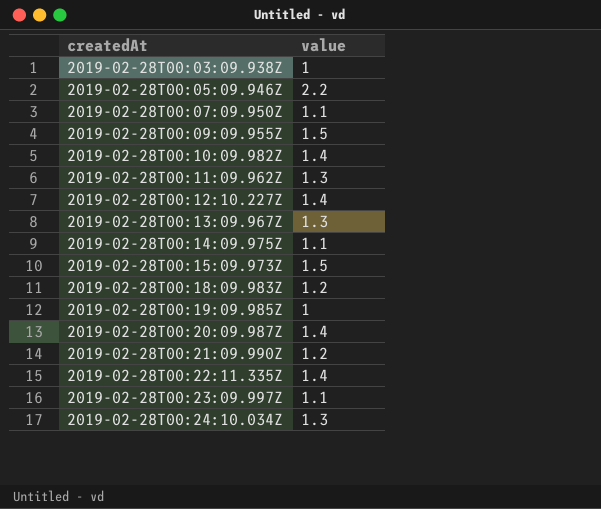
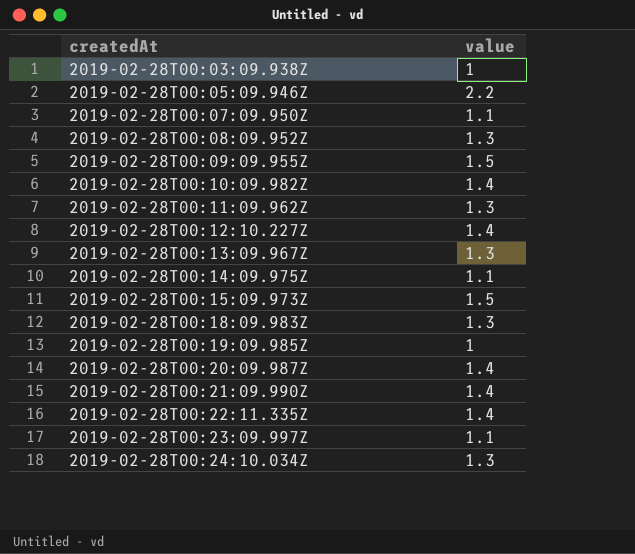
row 2019-02-28T00:08:09.952Z: none -> 1.3
2019-02-28T00:18:09.983Z | value: 1.2 -> 1.3
2019-02-28T00:21:09.990Z | value: 1.2 -> 1.4

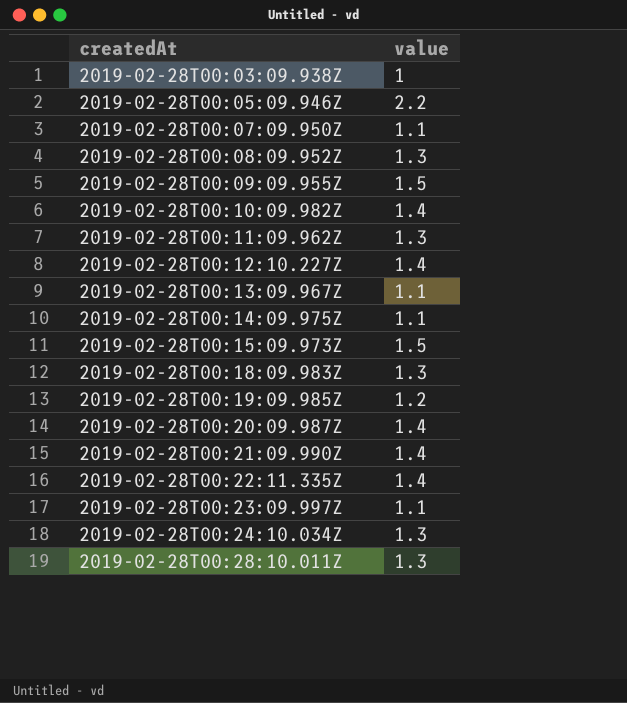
2019-02-28T00:13:09.967Z | value: 1.3 -> 1.1
2019-02-28T00:19:09.985Z | value: 1 -> 1.2
row 2019-02-28T00:28:10.011Z: none -> 1.3

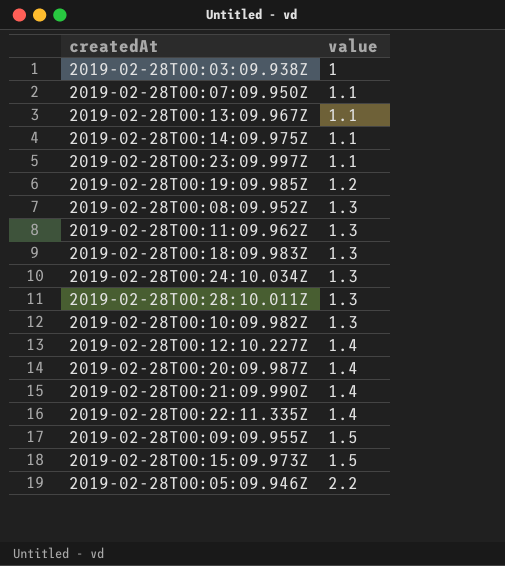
row order: createdAt ascending -> value ascending
2019-02-28T00:10:09.982Z | value: 1.4 -> 1.3

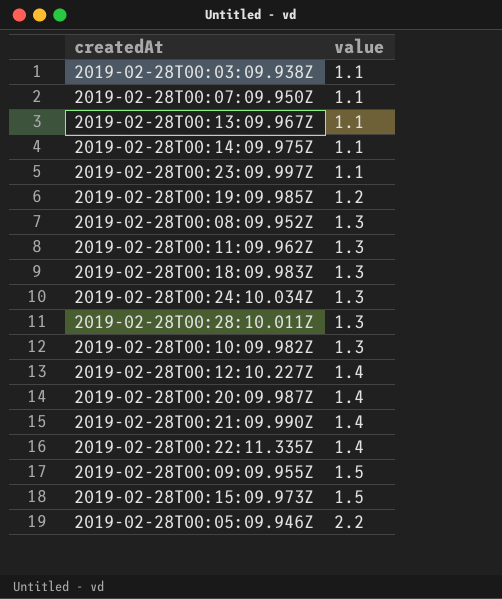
2019-02-28T00:03:09.938Z | value: 1 -> 1.1

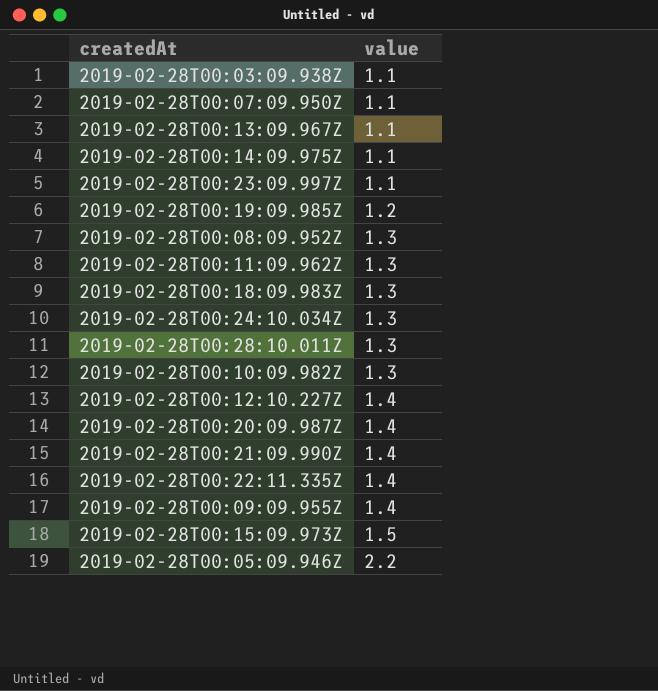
2019-02-28T00:09:09.955Z | value: 1.5 -> 1.4

